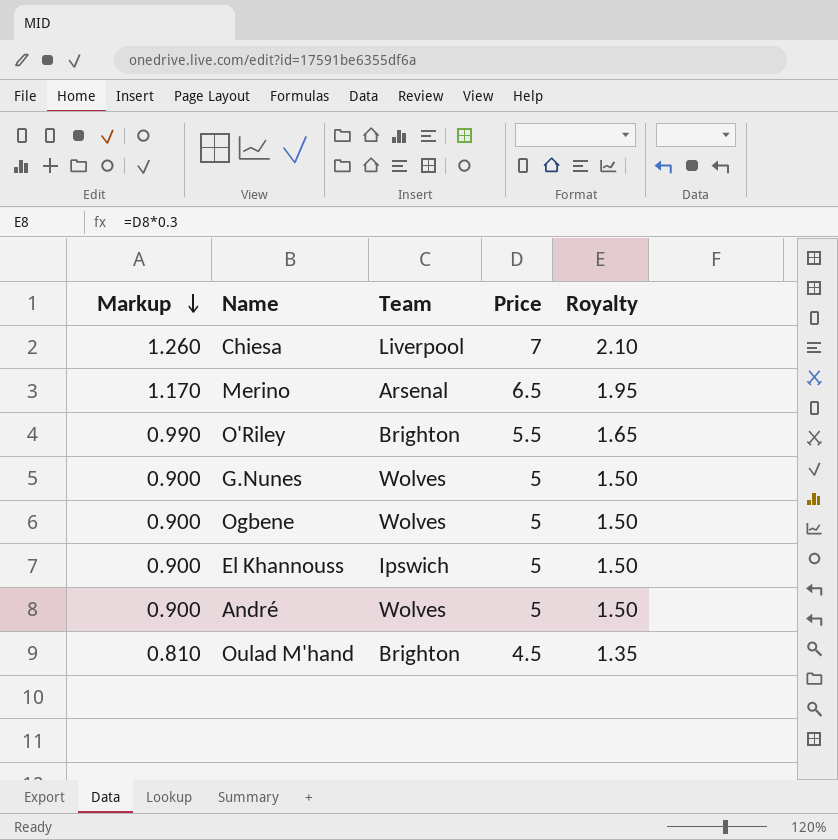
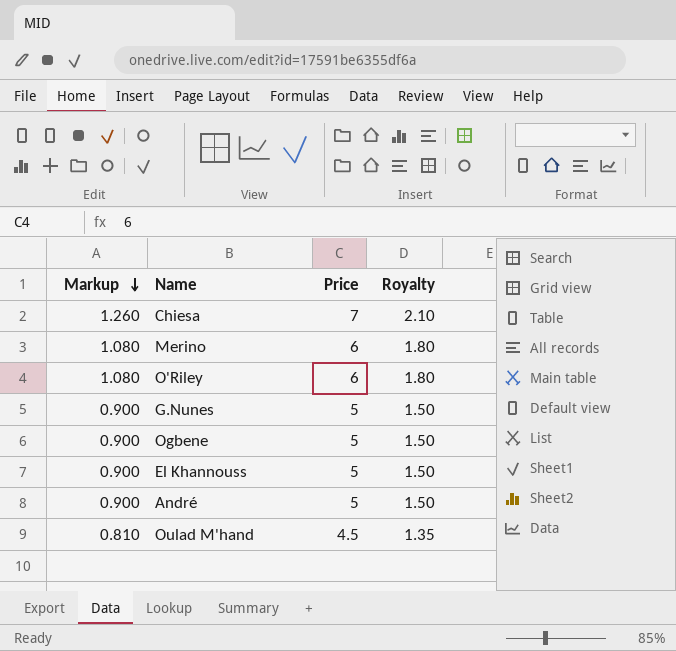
column Team | position: 3 -> none
Merino | Markup: 1.170 -> 1.080
Merino | Price: 6.5 -> 6
Merino | Royalty: 1.95 -> 1.80
O'Riley | Markup: 0.990 -> 1.080
O'Riley | Price: 5.5 -> 6
O'Riley | Royalty: 1.65 -> 1.80

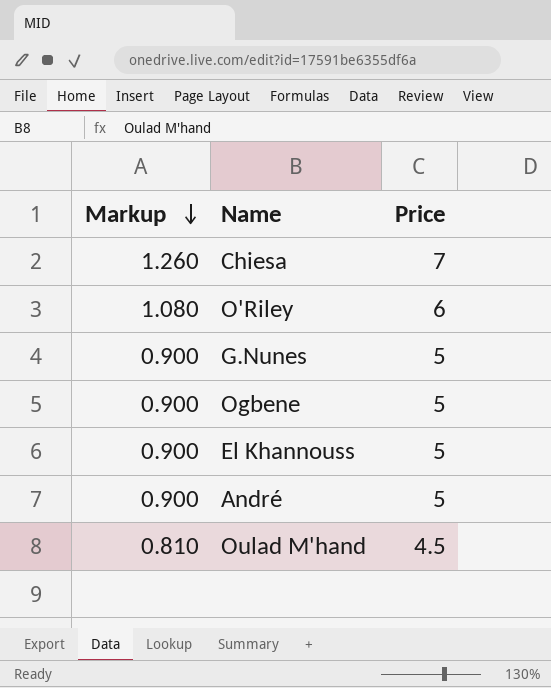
column Royalty | formula: [Price] * 0.3 -> none
row Merino: 1.080 | 6 | 1.80 -> none

